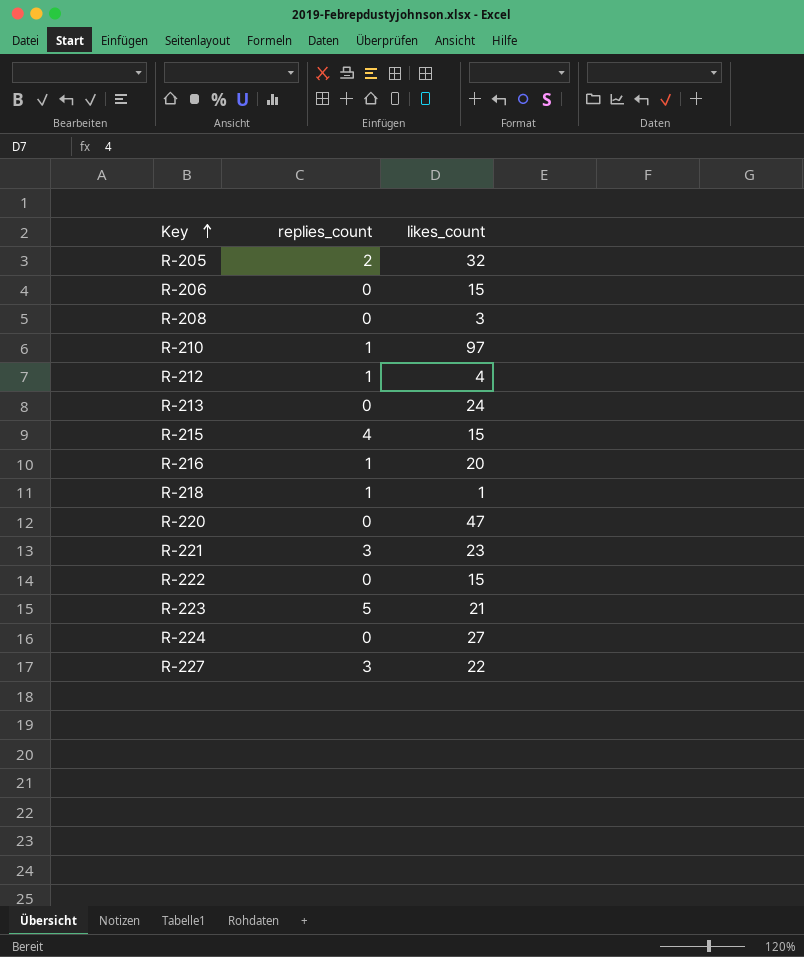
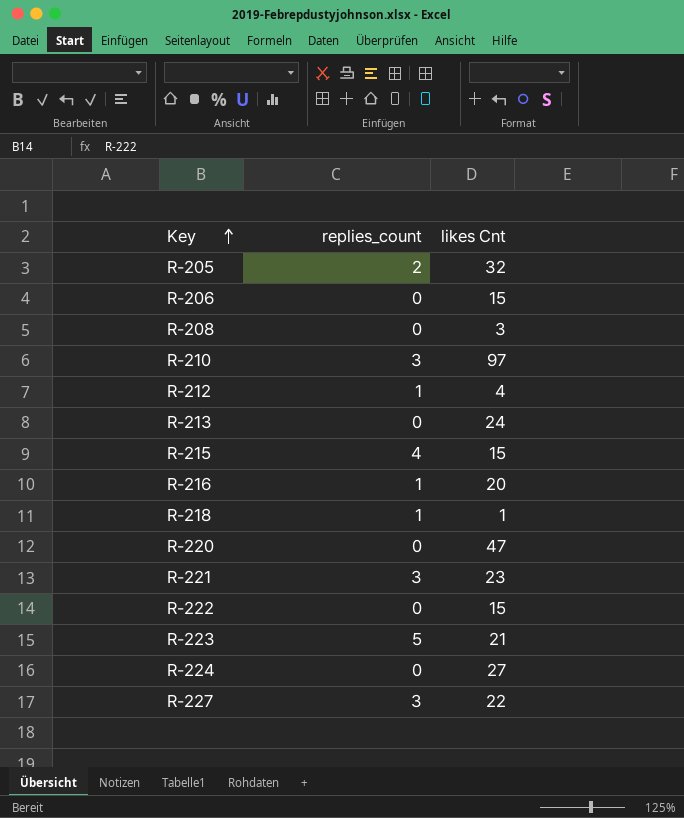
column name: likes_count -> likes Cnt
R-210 | replies_count: 1 -> 3

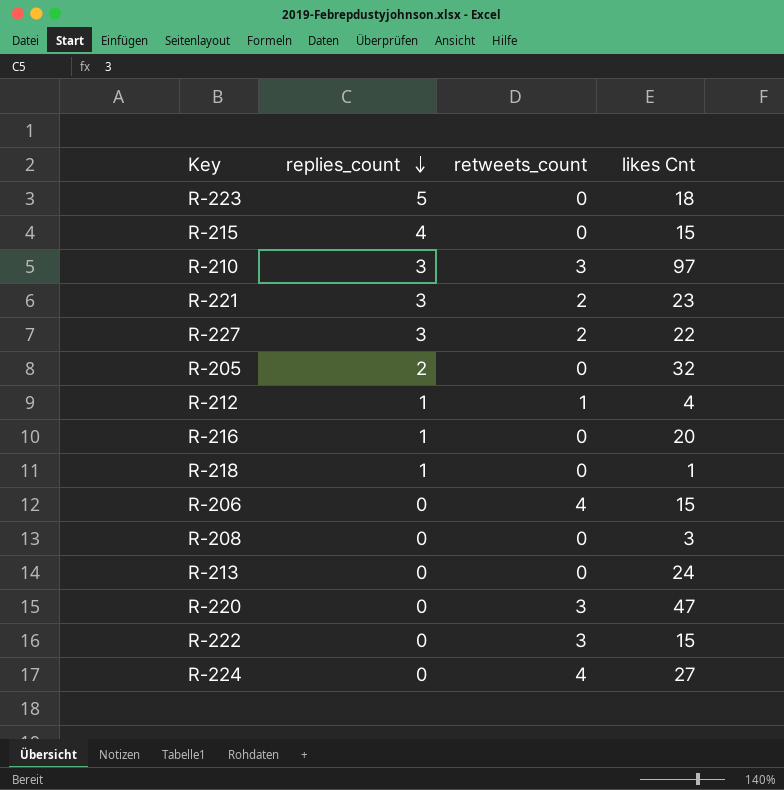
row order: Key ascending -> replies_count descending
column retweets_count | position: none -> 3
R-223 | likes Cnt: 21 -> 18

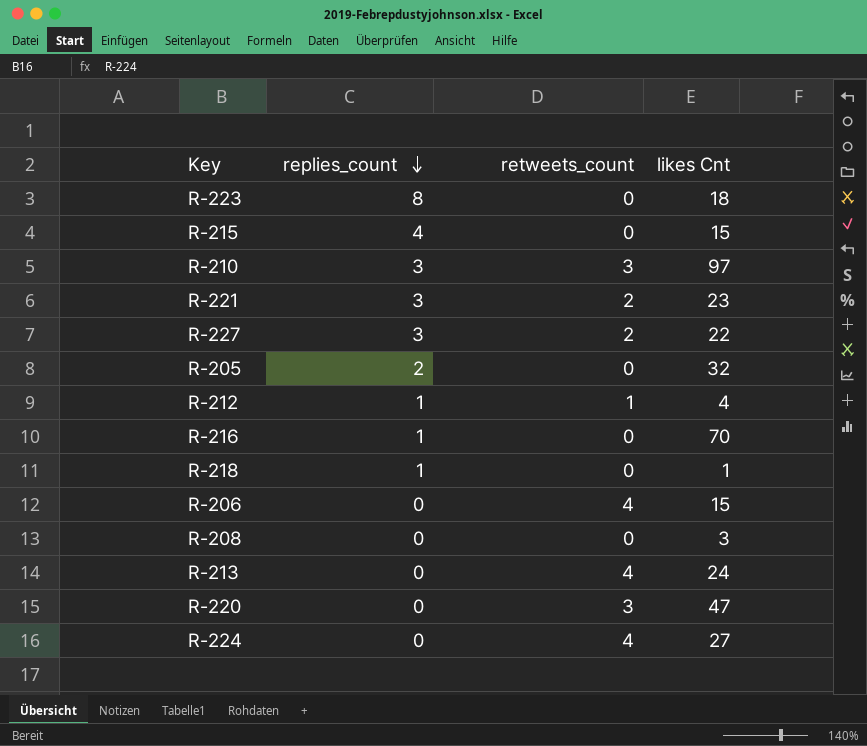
row R-222: 0 | 3 | 15 -> none
R-223 | replies_count: 5 -> 8
R-216 | likes Cnt: 20 -> 70
R-213 | retweets_count: 0 -> 4

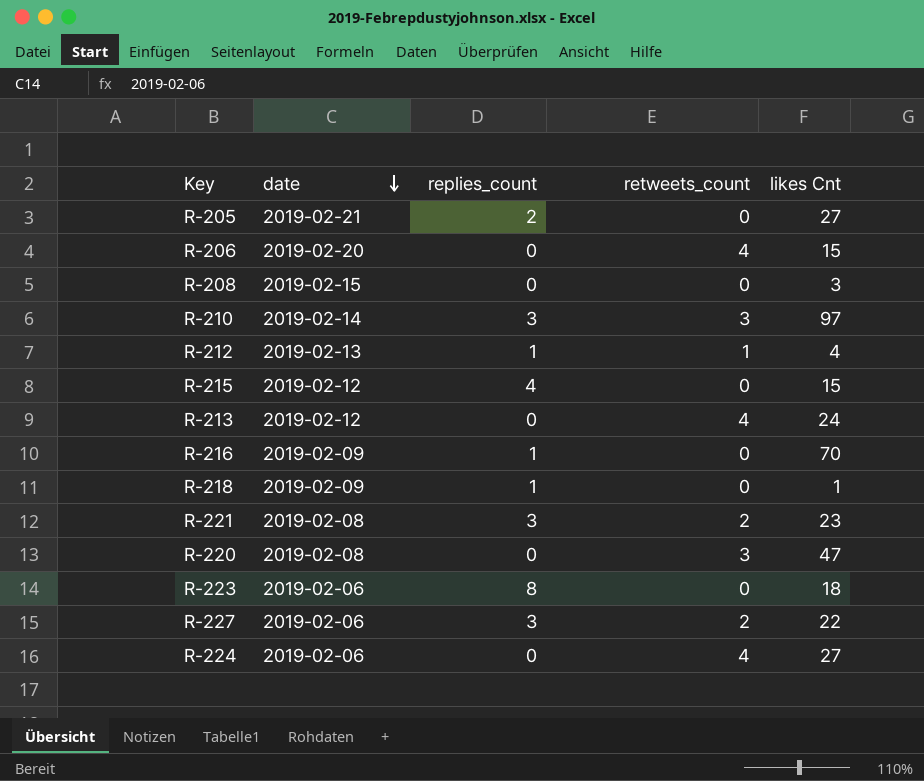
row order: replies_count descending -> date descending
column date | position: none -> 2
R-205 | likes Cnt: 32 -> 27

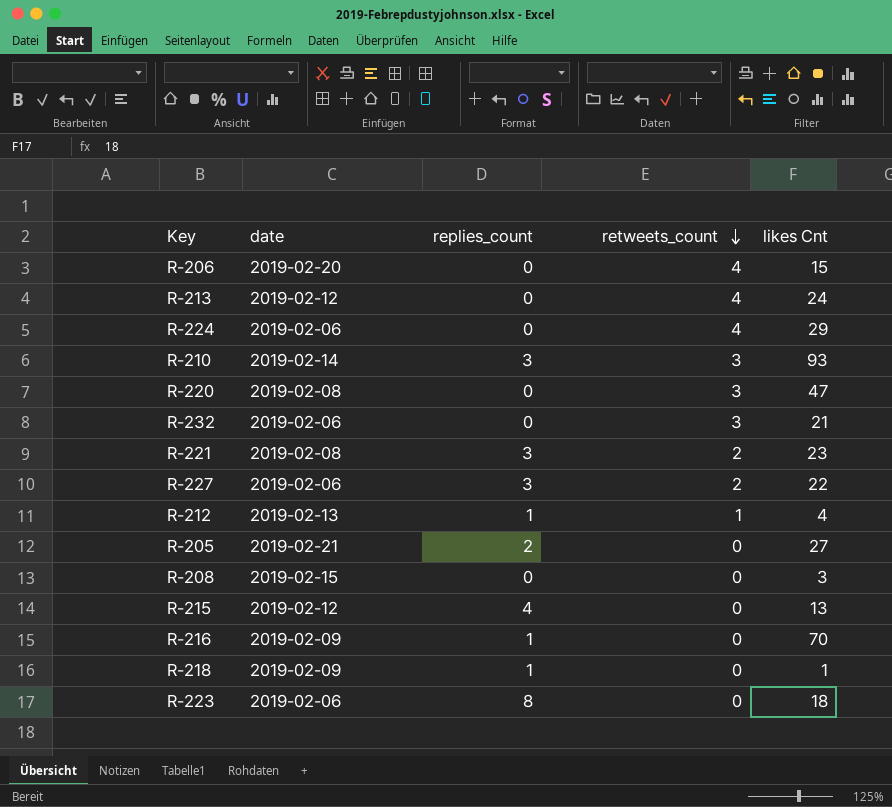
row order: date descending -> retweets_count descending
R-224 | likes Cnt: 27 -> 29
R-210 | likes Cnt: 97 -> 93
row R-232: none -> 2019-02-06 | 0 | 3 | 21
R-215 | likes Cnt: 15 -> 13

